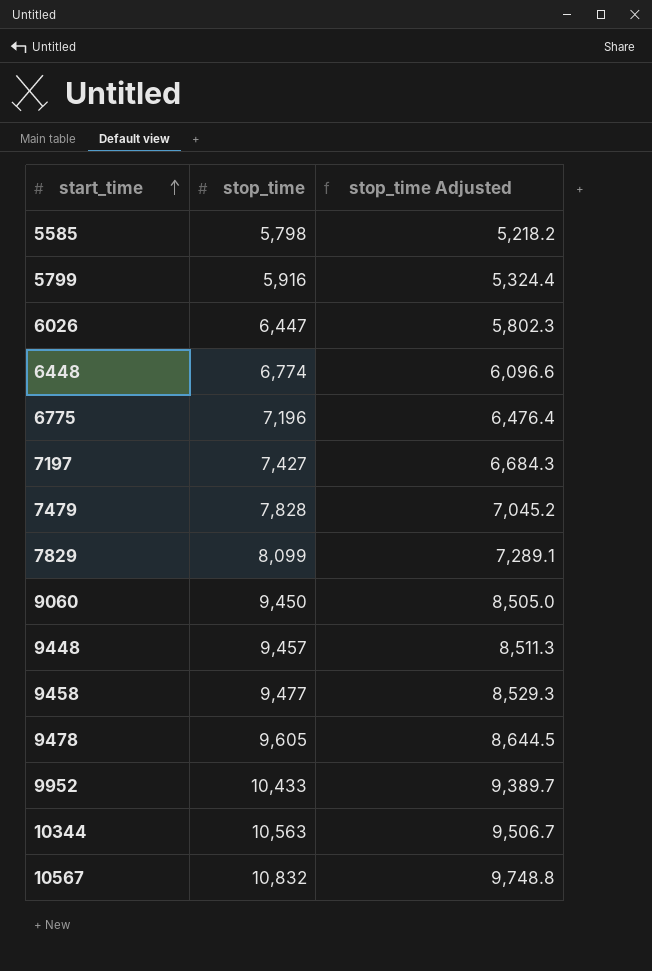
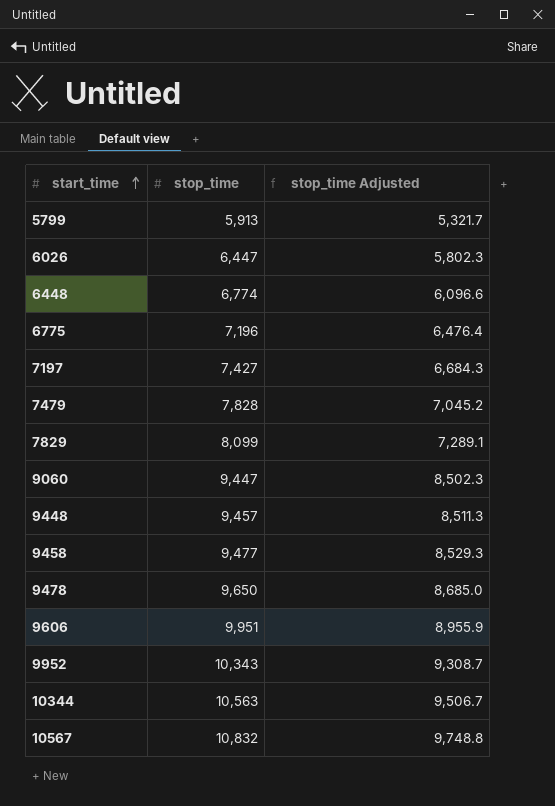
row 5585: 5,798 | 5,218.2 -> none
5799 | stop_time: 5,916 -> 5,913
5799 | stop_time Adjusted: 5,324.4 -> 5,321.7
9060 | stop_time: 9,450 -> 9,447
9060 | stop_time Adjusted: 8,505.0 -> 8,502.3
9478 | stop_time: 9,605 -> 9,650
9478 | stop_time Adjusted: 8,644.5 -> 8,685.0
row 9606: none -> 9,951 | 8,955.9
9952 | stop_time: 10,433 -> 10,343
9952 | stop_time Adjusted: 9,389.7 -> 9,308.7

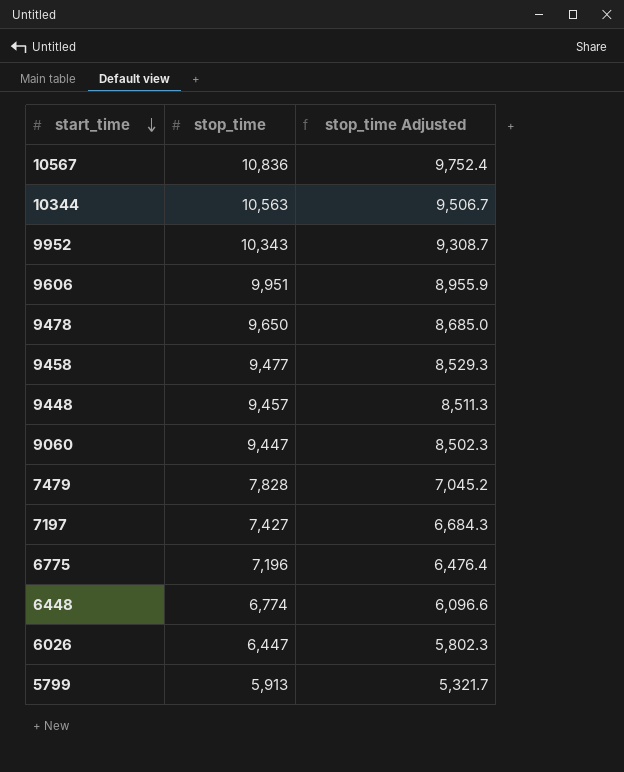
row order: start_time ascending -> start_time descending
row 7829: 8,099 | 7,289.1 -> none
10567 | stop_time: 10,832 -> 10,836
10567 | stop_time Adjusted: 9,748.8 -> 9,752.4

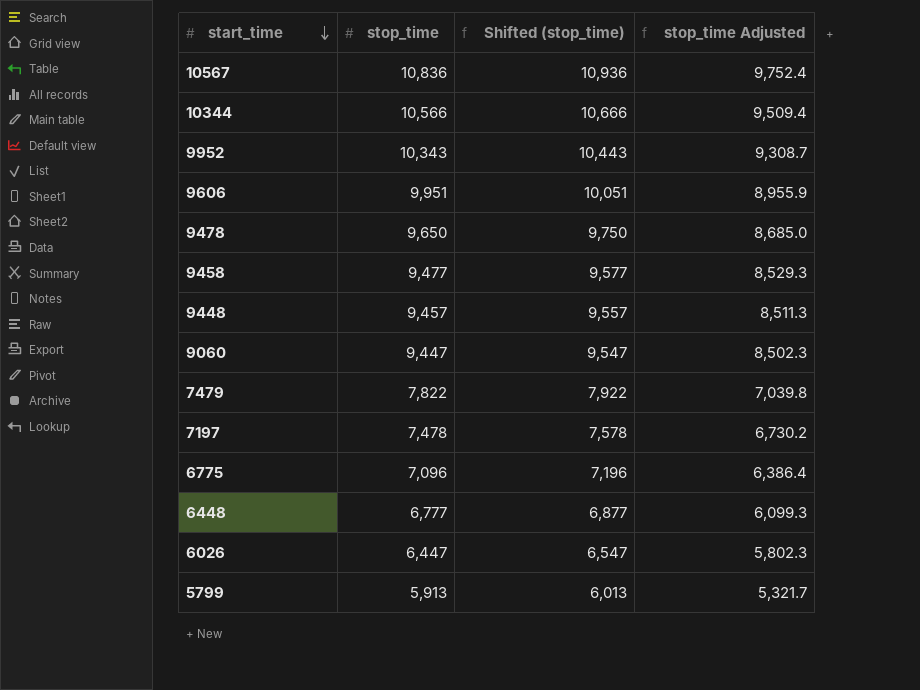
column Shifted (stop_time) | formula: none -> [stop_time] + 100
10344 | stop_time: 10,563 -> 10,566
10344 | stop_time Adjusted: 9,506.7 -> 9,509.4
7479 | stop_time: 7,828 -> 7,822
7479 | stop_time Adjusted: 7,045.2 -> 7,039.8
7197 | stop_time: 7,427 -> 7,478
7197 | stop_time Adjusted: 6,684.3 -> 6,730.2
6775 | stop_time: 7,196 -> 7,096
6775 | stop_time Adjusted: 6,476.4 -> 6,386.4
6448 | stop_time: 6,774 -> 6,777
6448 | stop_time Adjusted: 6,096.6 -> 6,099.3

